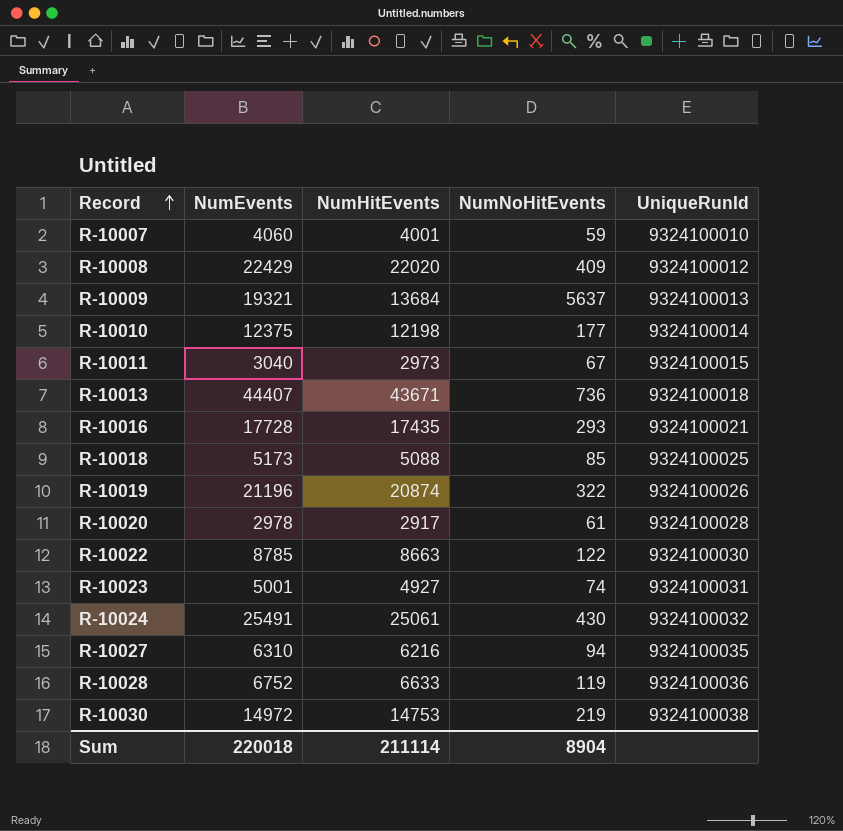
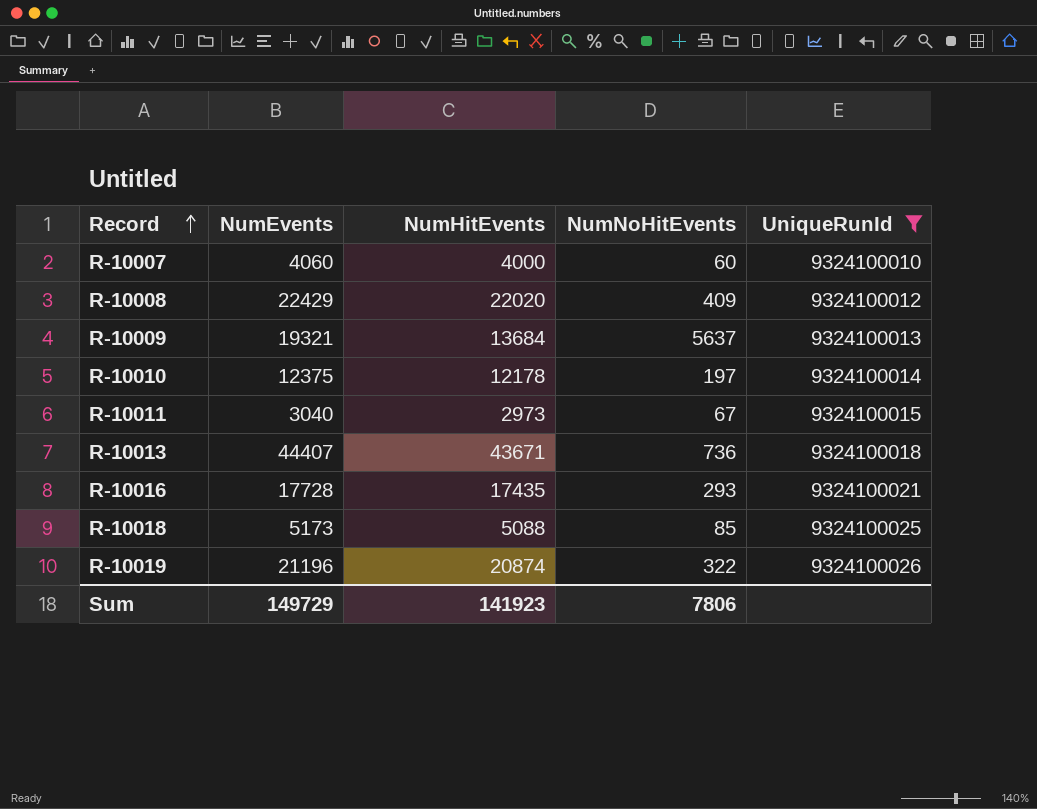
filter: none -> UniqueRunId <= 9324100026
R-10007 | NumHitEvents: 4001 -> 4000
R-10007 | NumNoHitEvents: 59 -> 60
R-10010 | NumHitEvents: 12198 -> 12178
R-10010 | NumNoHitEvents: 177 -> 197
Sum | NumEvents: 220018 -> 149729
Sum | NumHitEvents: 211114 -> 141923
Sum | NumNoHitEvents: 8904 -> 7806

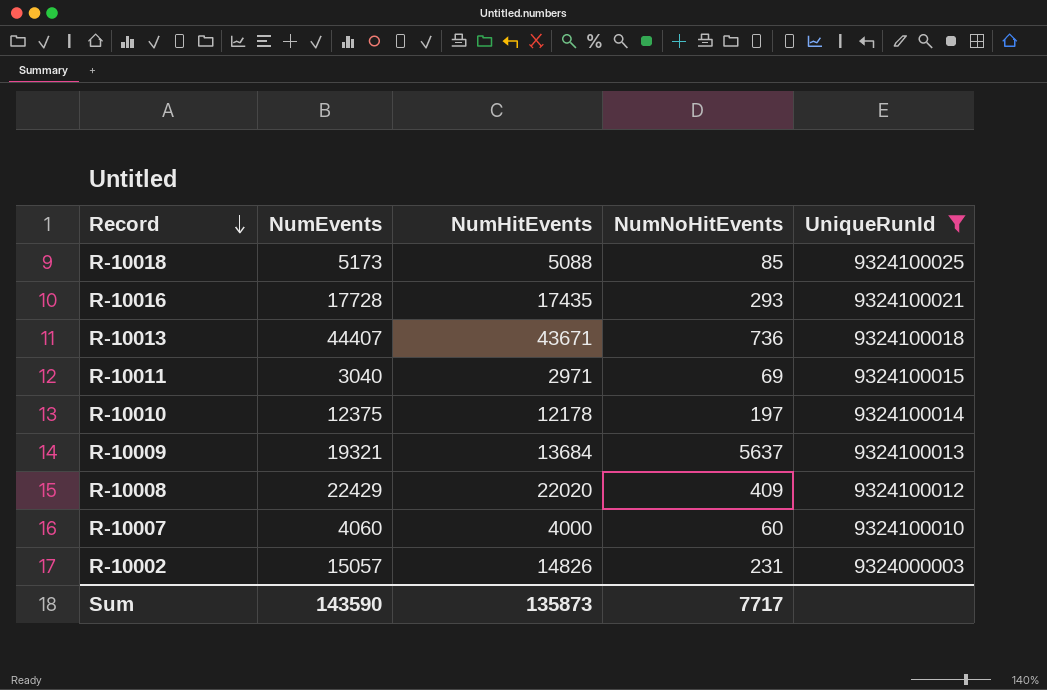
row order: Record ascending -> Record descending
row R-10019: 21196 | 20874 | 322 | 9324100026 -> none
R-10011 | NumHitEvents: 2973 -> 2971
R-10011 | NumNoHitEvents: 67 -> 69
row R-10002: none -> 15057 | 14826 | 231 | 9324000003
Sum | NumEvents: 149729 -> 143590
Sum | NumHitEvents: 141923 -> 135873
Sum | NumNoHitEvents: 7806 -> 7717

